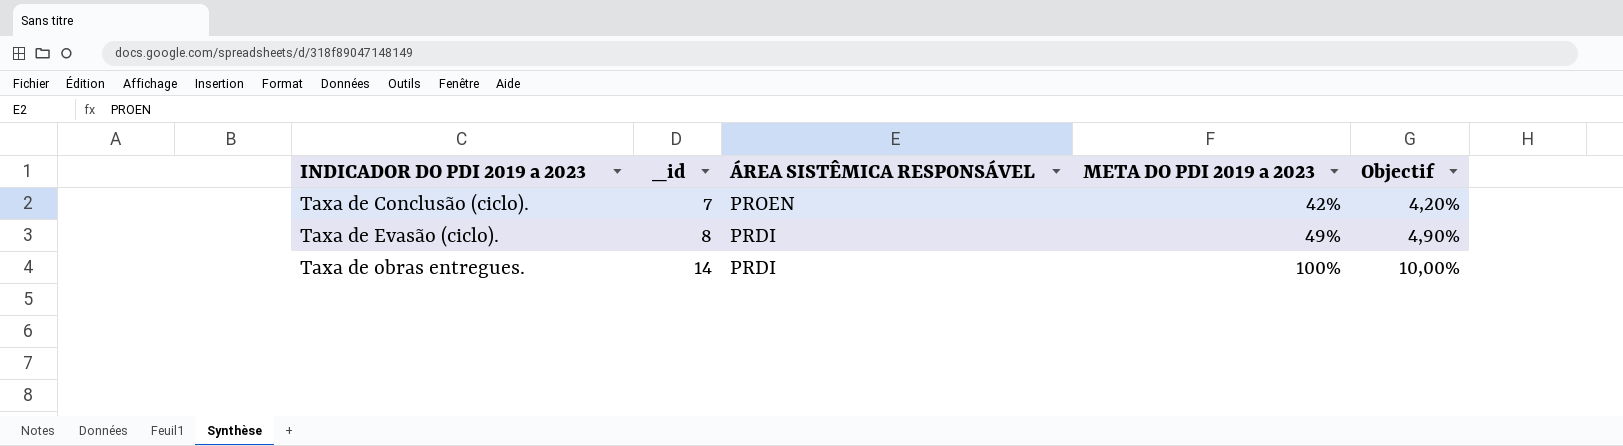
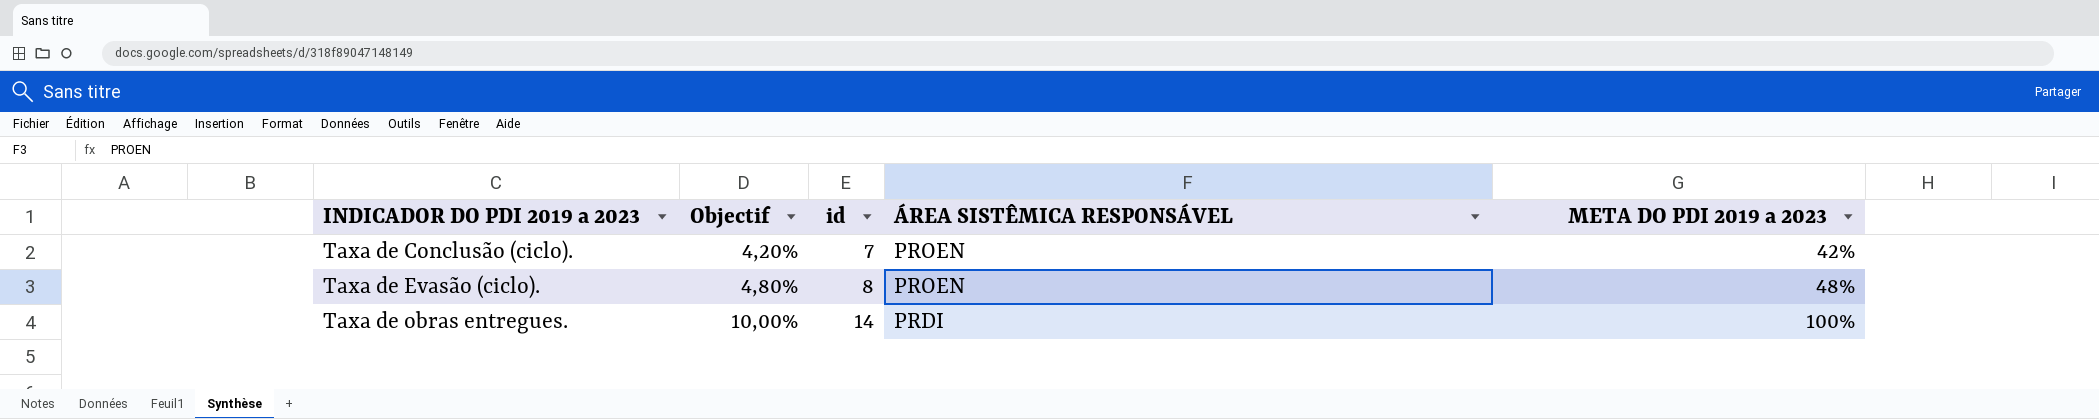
column Objectif | position: 5 -> 2
column name: _id -> id
Taxa de Evasão (ciclo). | Objectif: 4,90% -> 4,80%
Taxa de Evasão (ciclo). | ÁREA SISTÊMICA RESPONSÁVEL: PRDI -> PROEN
Taxa de Evasão (ciclo). | META DO PDI 2019 a 2023: 49% -> 48%

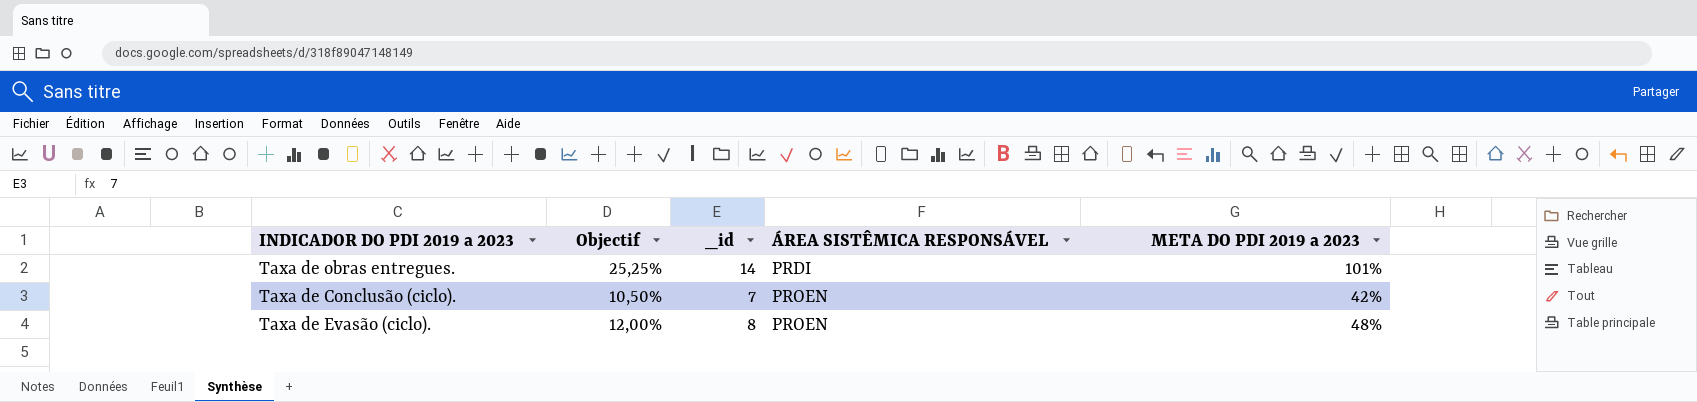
row order: INDICADOR DO PDI 2019 a 2023 ascending -> ÁREA SISTÊMICA RESPONSÁVEL ascending
column Objectif | formula: [META DO PDI 2019 a 2023] * 0,1 -> [META DO PDI 2019 a 2023] * 0,25
column name: id -> _id
Taxa de obras entregues. | META DO PDI 2019 a 2023: 100% -> 101%

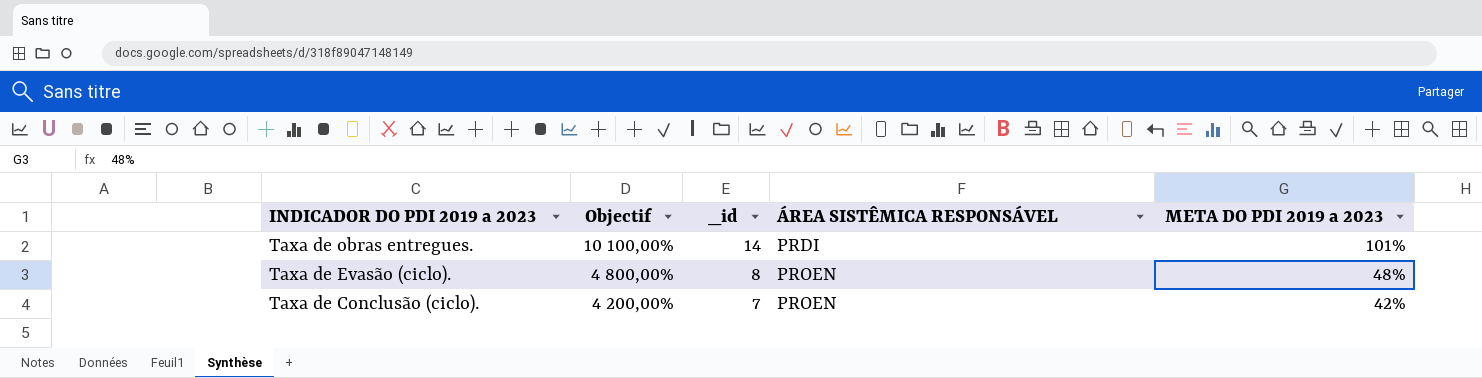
row order: ÁREA SISTÊMICA RESPONSÁVEL ascending -> INDICADOR DO PDI 2019 a 2023 descending
column Objectif | formula: [META DO PDI 2019 a 2023] * 0,25 -> [META DO PDI 2019 a 2023] * 100

